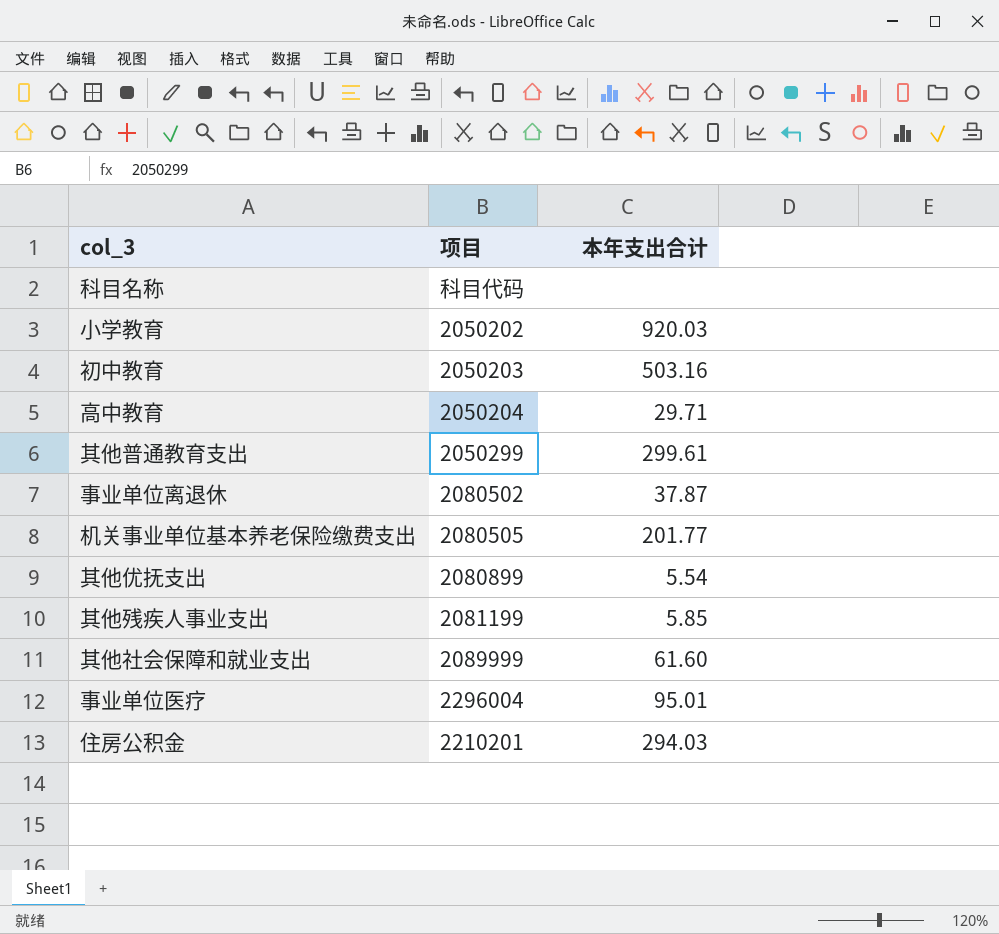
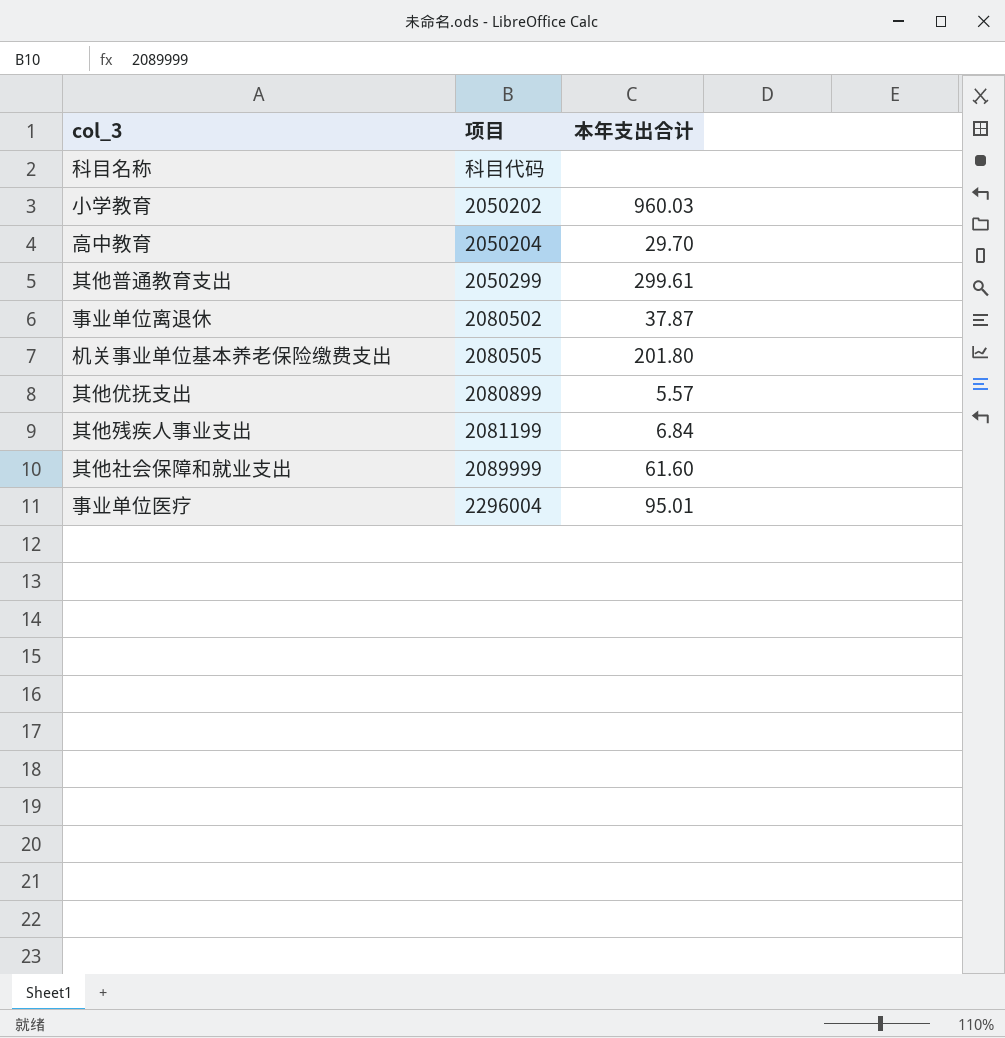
row 初中教育: 2050203 | 503.16 -> none
row 住房公积金: 2210201 | 294.03 -> none
小学教育 | 本年支出合计: 920.03 -> 960.03
高中教育 | 本年支出合计: 29.71 -> 29.70
机关事业单位基本养老保险缴费支出 | 本年支出合计: 201.77 -> 201.80
其他优抚支出 | 本年支出合计: 5.54 -> 5.57
其他残疾人事业支出 | 本年支出合计: 5.85 -> 6.84

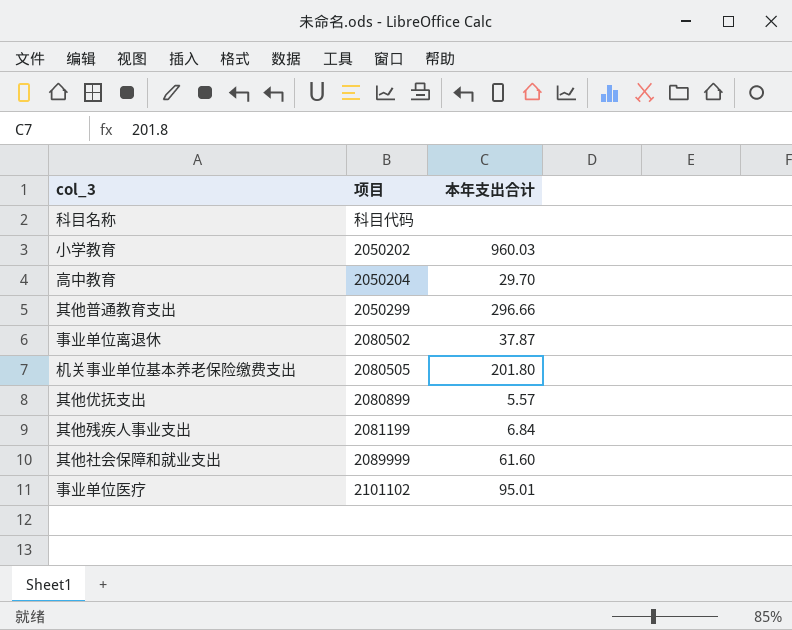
其他普通教育支出 | 本年支出合计: 299.61 -> 296.66
事业单位医疗 | 项目: 2296004 -> 2101102

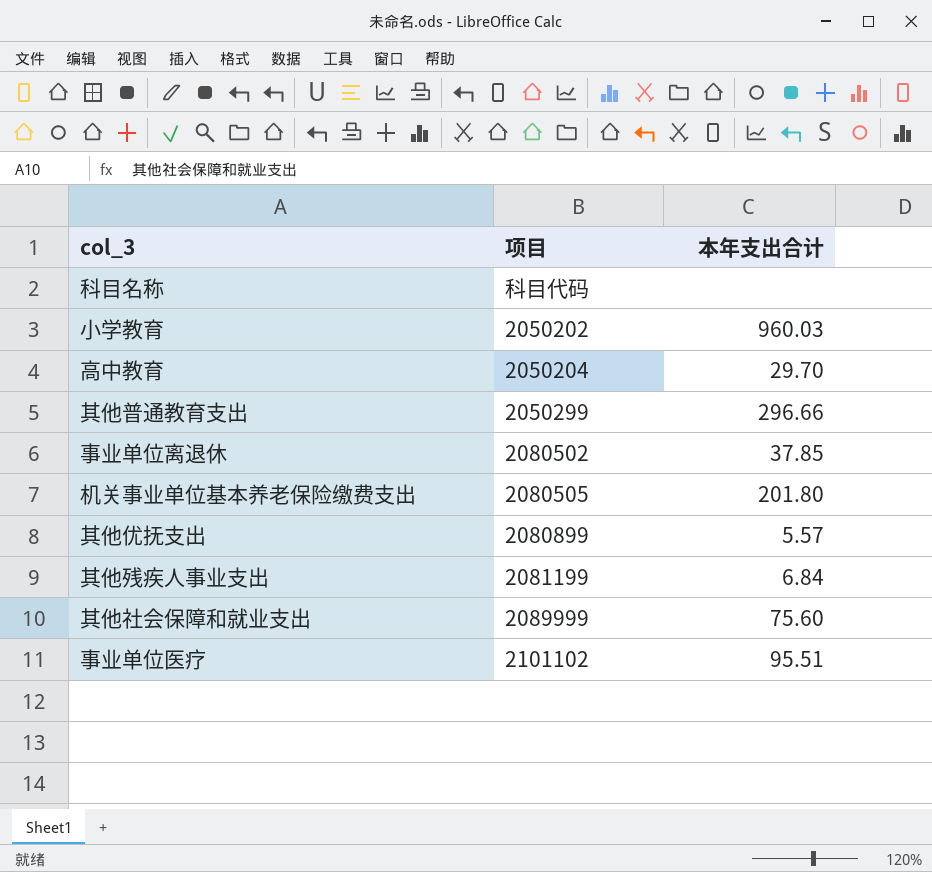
事业单位离退休 | 本年支出合计: 37.87 -> 37.85
其他社会保障和就业支出 | 本年支出合计: 61.60 -> 75.60
事业单位医疗 | 本年支出合计: 95.01 -> 95.51

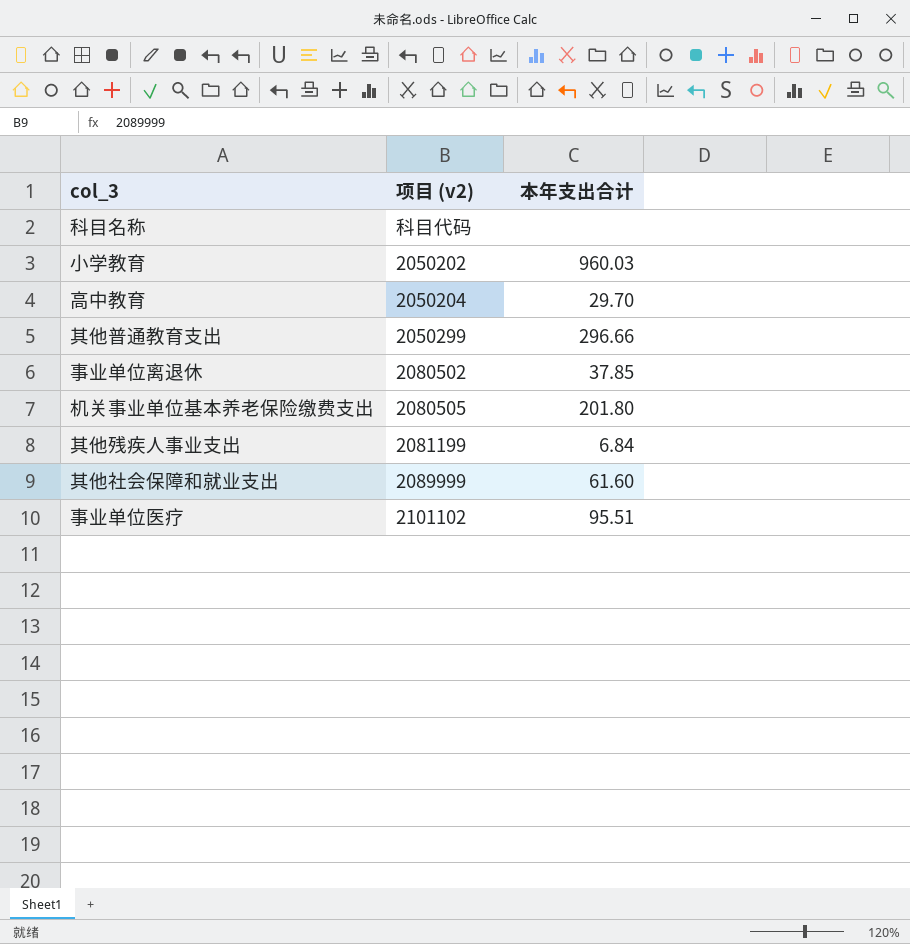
column name: 项目 -> 项目 (v2)
row 其他优抚支出: 2080899 | 5.57 -> none
其他社会保障和就业支出 | 本年支出合计: 75.60 -> 61.60

